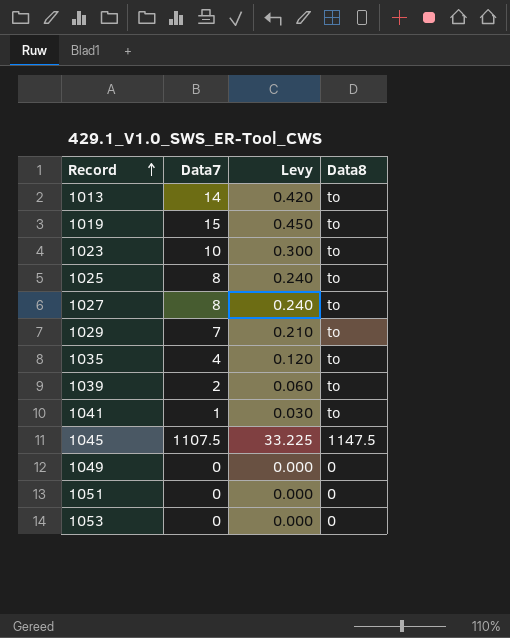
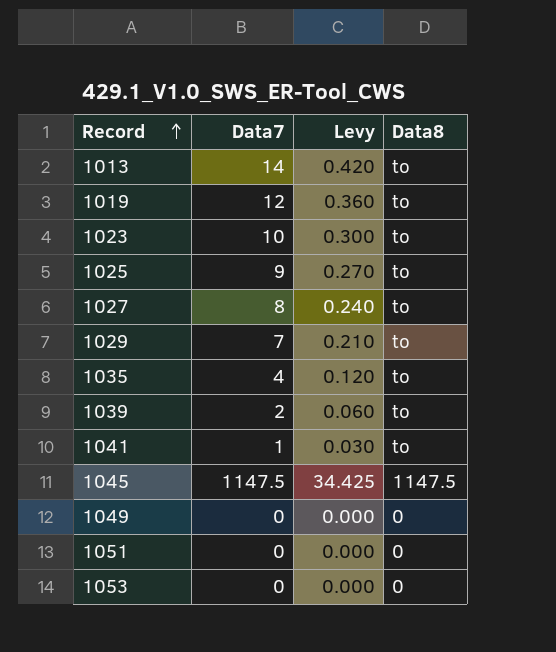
1019 | Data7: 15 -> 12
1019 | Levy: 0.450 -> 0.360
1025 | Data7: 8 -> 9
1025 | Levy: 0.240 -> 0.270
1045 | Data7: 1107.5 -> 1147.5
1045 | Levy: 33.225 -> 34.425

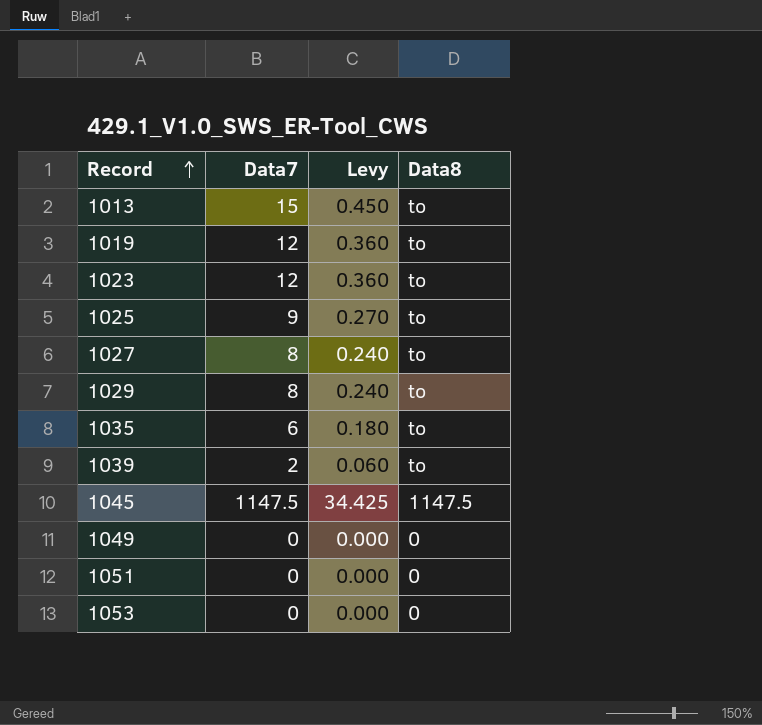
row 1041: 1 | 0.030 | to -> none
1013 | Data7: 14 -> 15
1013 | Levy: 0.420 -> 0.450
1023 | Data7: 10 -> 12
1023 | Levy: 0.300 -> 0.360
1029 | Data7: 7 -> 8
1029 | Levy: 0.210 -> 0.240
1035 | Data7: 4 -> 6
1035 | Levy: 0.120 -> 0.180

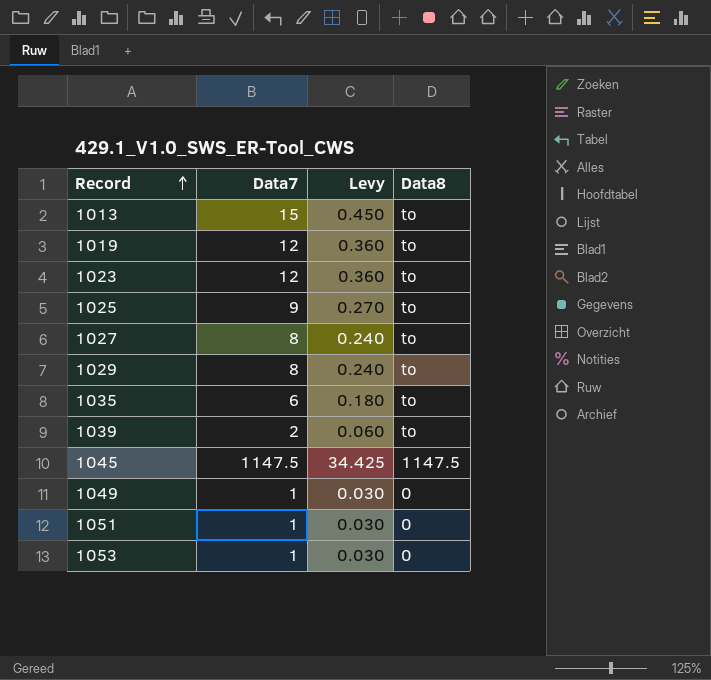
1049 | Data7: 0 -> 1
1049 | Levy: 0.000 -> 0.030
1051 | Data7: 0 -> 1
1051 | Levy: 0.000 -> 0.030
1053 | Data7: 0 -> 1
1053 | Levy: 0.000 -> 0.030

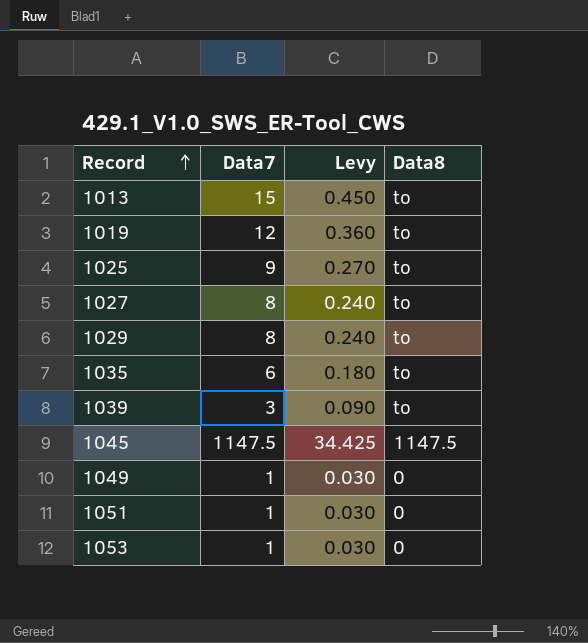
row 1023: 12 | 0.360 | to -> none
1039 | Data7: 2 -> 3
1039 | Levy: 0.060 -> 0.090

